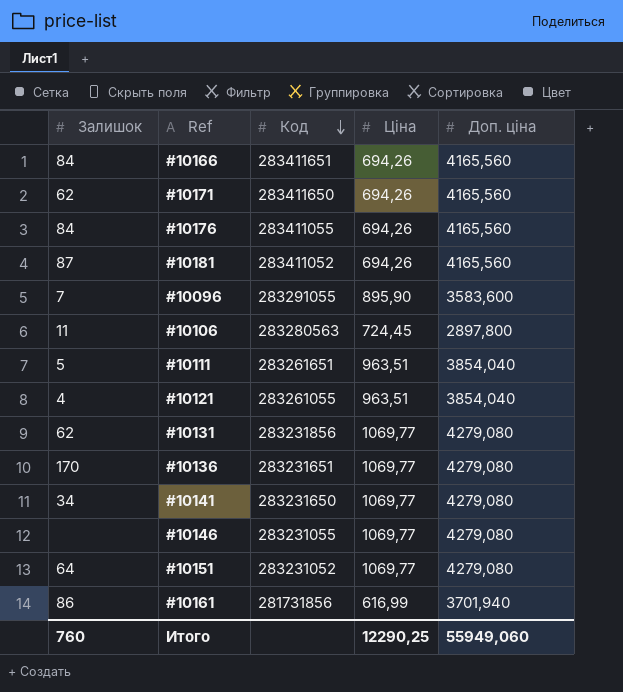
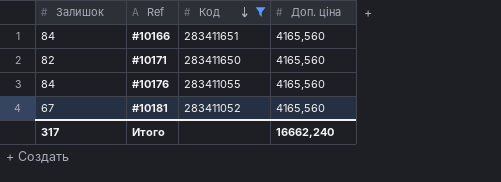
filter: none -> Код >= 283411052
column Ціна | position: 4 -> none
#10171 | Залишок: 62 -> 82
#10181 | Залишок: 87 -> 67
Итого | Залишок: 760 -> 317
Итого | Доп. ціна: 55949,060 -> 16662,240

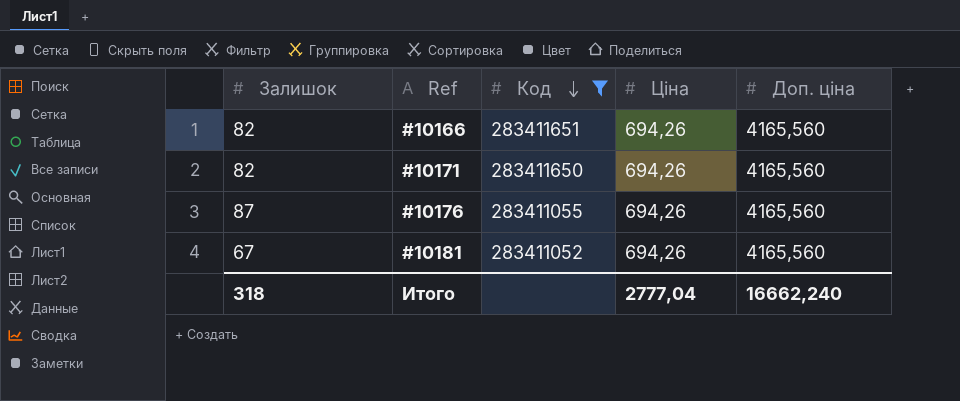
column Ціна | position: none -> 4
#10166 | Залишок: 84 -> 82
#10176 | Залишок: 84 -> 87
Итого | Залишок: 317 -> 318

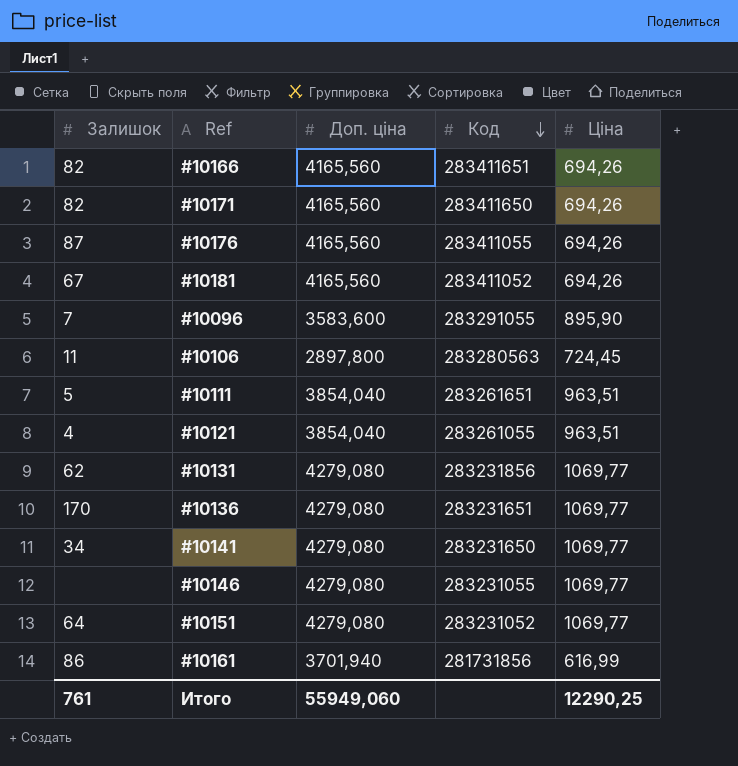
filter: Код >= 283411052 -> none
column Доп. ціна | position: 5 -> 3
Итого | Залишок: 318 -> 761
Итого | Доп. ціна: 16662,240 -> 55949,060
Итого | Ціна: 2777,04 -> 12290,25

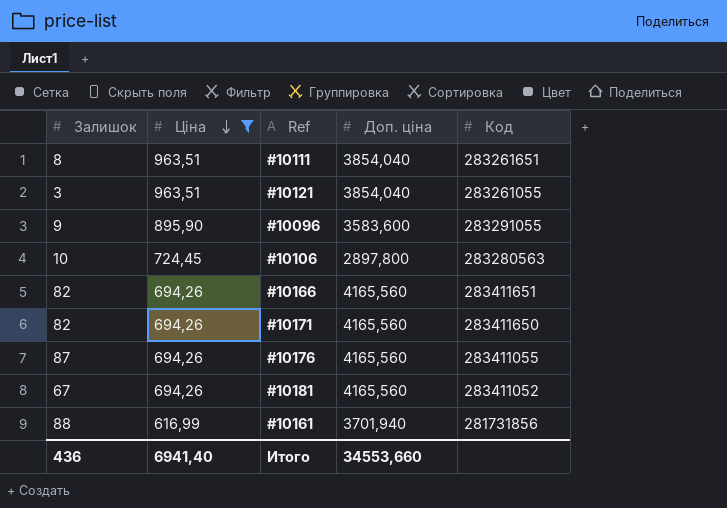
filter: none -> Ціна != 1069,77
row order: Код descending -> Ціна descending
column Ціна | position: 5 -> 2
#10111 | Залишок: 5 -> 8
#10121 | Залишок: 4 -> 3
#10096 | Залишок: 7 -> 9
#10106 | Залишок: 11 -> 10
#10161 | Залишок: 86 -> 88
Итого | Залишок: 761 -> 436
Итого | Ціна: 12290,25 -> 6941,40
Итого | Доп. ціна: 55949,060 -> 34553,660

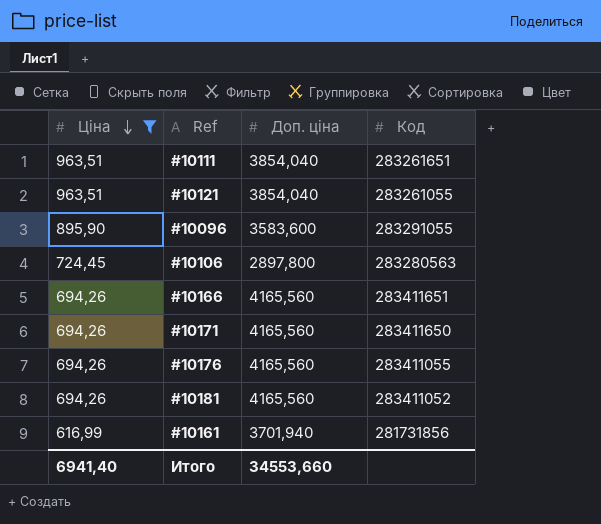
column Залишок | position: 1 -> none

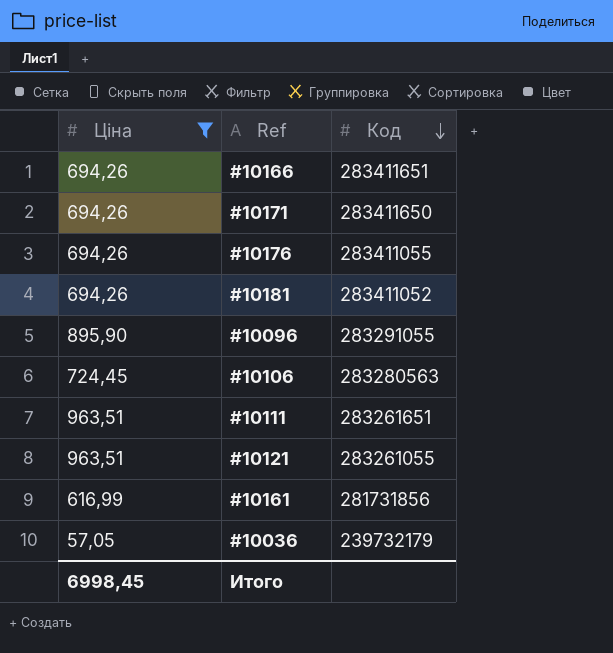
row order: Ціна descending -> Код descending
column Доп. ціна | position: 3 -> none
row #10036: none -> 57,05 | 239732179
Итого | Ціна: 6941,40 -> 6998,45

